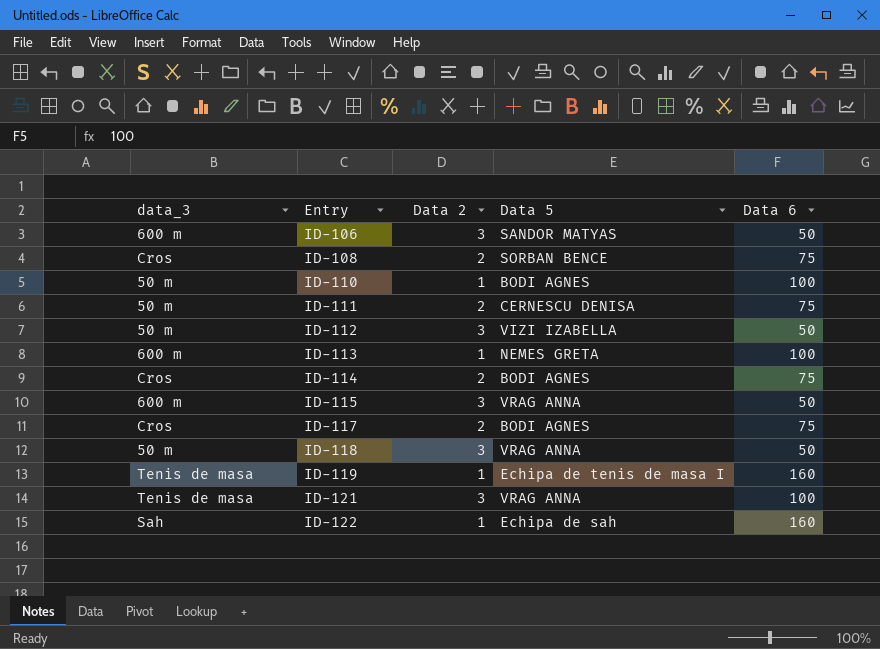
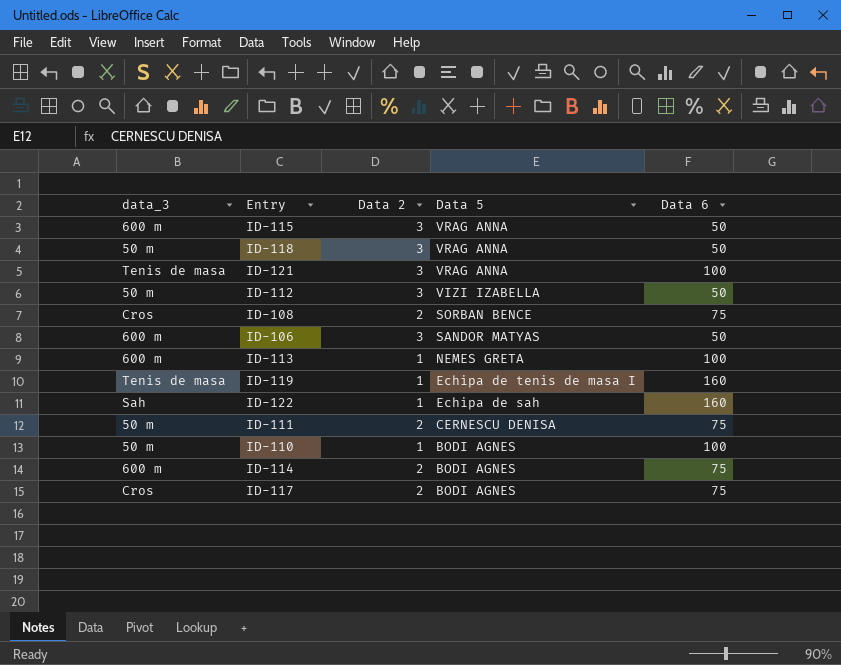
row order: Entry ascending -> Data 5 descending
ID-114 | data_3: Cros -> 600 m

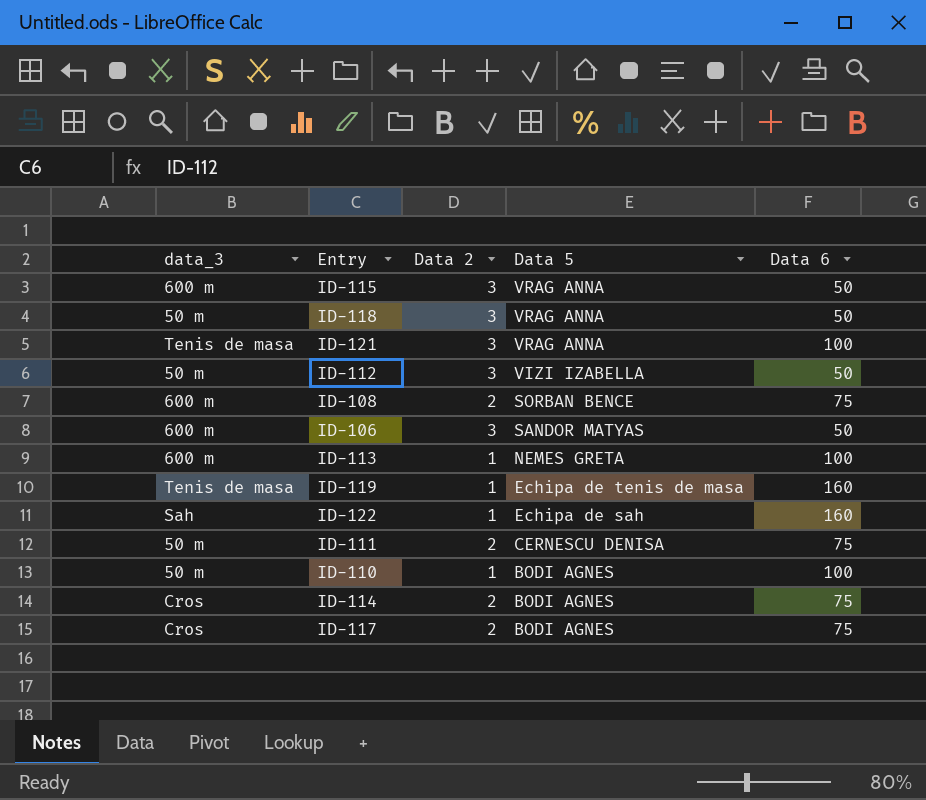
ID-108 | data_3: Cros -> 600 m
ID-119 | Data 5: Echipa de tenis de masa I -> Echipa de tenis de masa
ID-114 | data_3: 600 m -> Cros

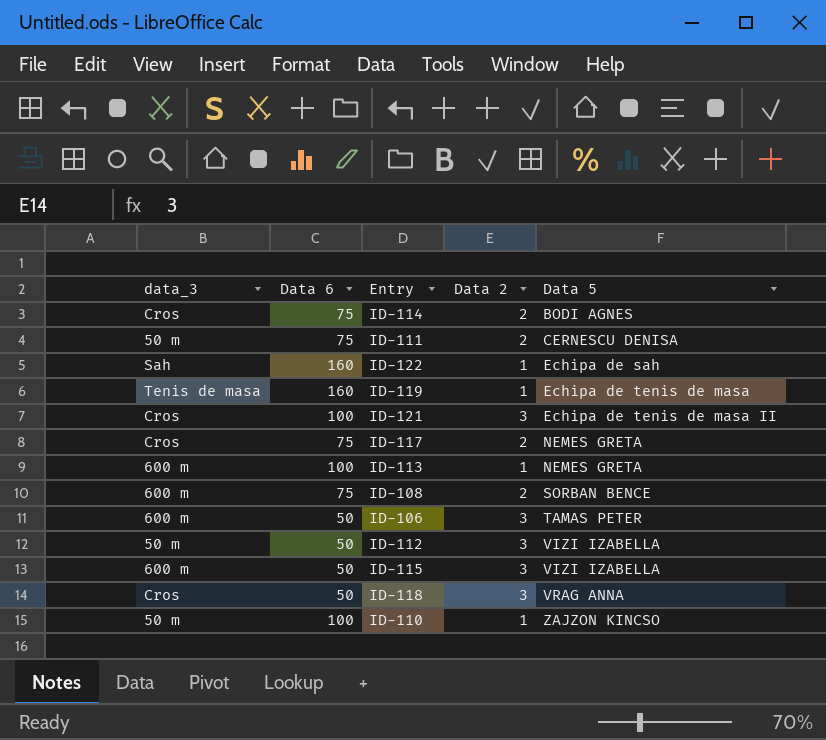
row order: Data 5 descending -> Data 5 ascending
column Data 6 | position: 5 -> 2
ID-121 | data_3: Tenis de masa -> Cros
ID-121 | Data 5: VRAG ANNA -> Echipa de tenis de masa II
ID-117 | Data 5: BODI AGNES -> NEMES GRETA
ID-106 | Data 5: SANDOR MATYAS -> TAMAS PETER
ID-115 | Data 5: VRAG ANNA -> VIZI IZABELLA
ID-118 | data_3: 50 m -> Cros
ID-110 | Data 5: BODI AGNES -> ZAJZON KINCSO

